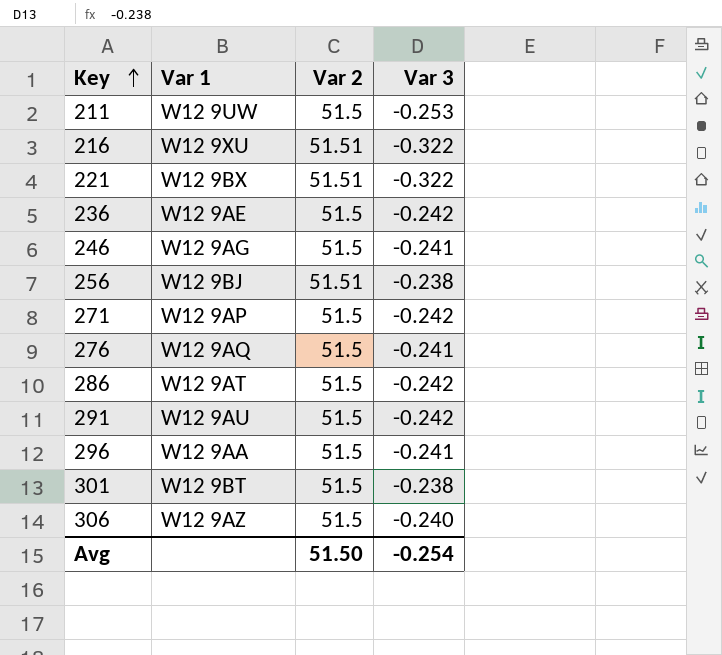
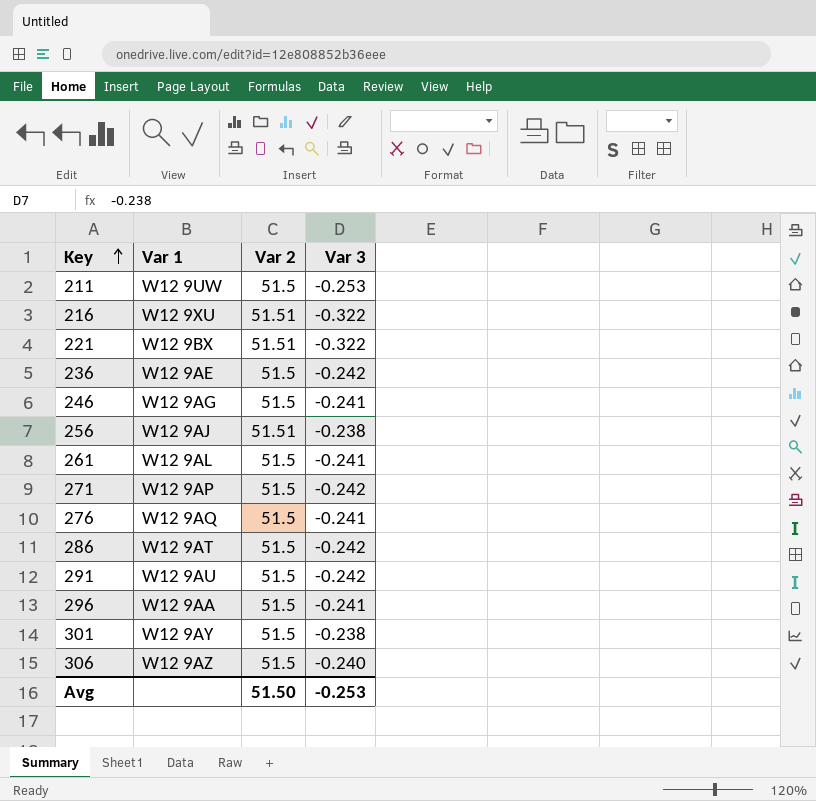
256 | Var 1: W12 9BJ -> W12 9AJ
row 261: none -> W12 9AL | 51.5 | -0.241
301 | Var 1: W12 9BT -> W12 9AY
Avg | Var 3: -0.254 -> -0.253

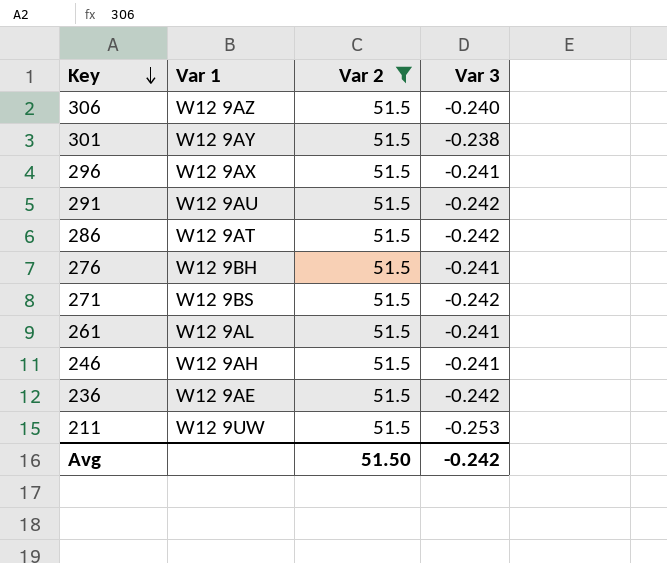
filter: none -> Var 2 = 51.5
row order: Key ascending -> Key descending
296 | Var 1: W12 9AA -> W12 9AX
276 | Var 1: W12 9AQ -> W12 9BH
271 | Var 1: W12 9AP -> W12 9BS
246 | Var 1: W12 9AG -> W12 9AH
Avg | Var 3: -0.253 -> -0.242

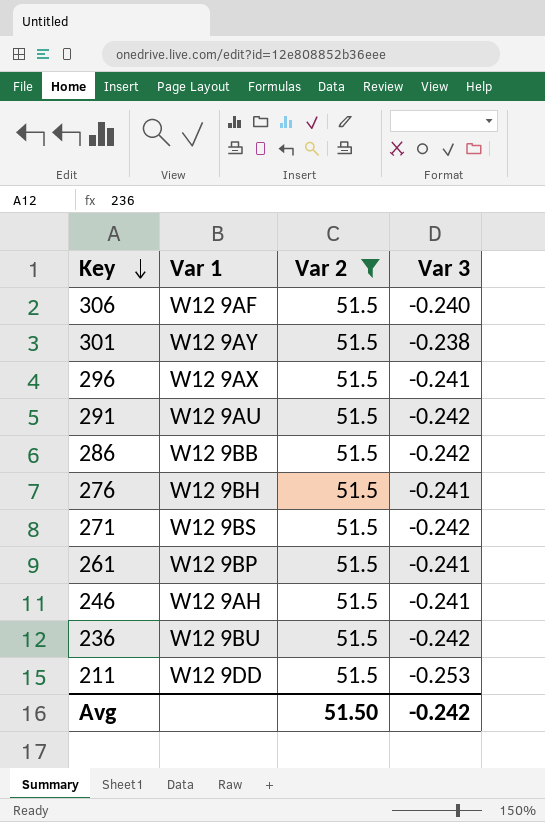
306 | Var 1: W12 9AZ -> W12 9AF
286 | Var 1: W12 9AT -> W12 9BB
261 | Var 1: W12 9AL -> W12 9BP
236 | Var 1: W12 9AE -> W12 9BU
211 | Var 1: W12 9UW -> W12 9DD

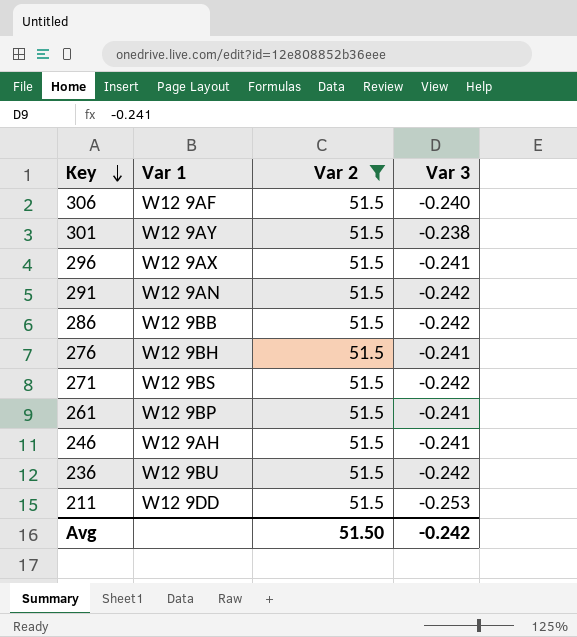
291 | Var 1: W12 9AU -> W12 9AN

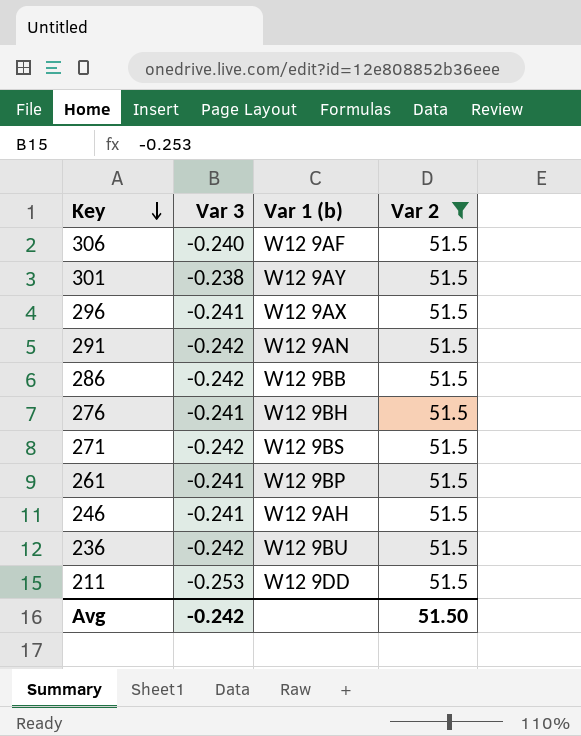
column Var 3 | position: 4 -> 2
column name: Var 1 -> Var 1 (b)

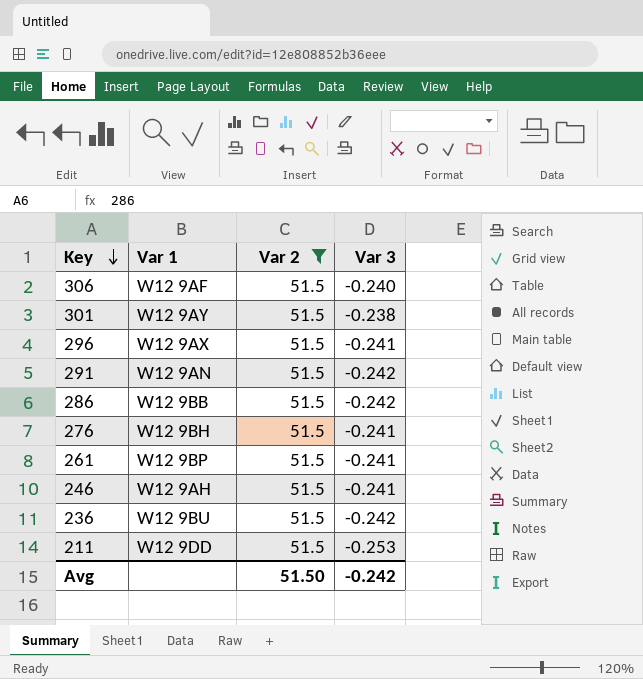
column name: Var 1 (b) -> Var 1
column Var 3 | position: 2 -> 4
row 271: -0.242 | W12 9BS | 51.5 -> none

